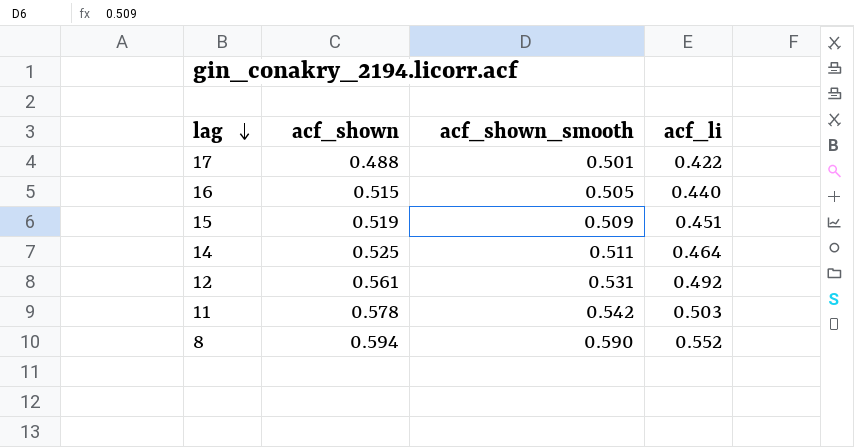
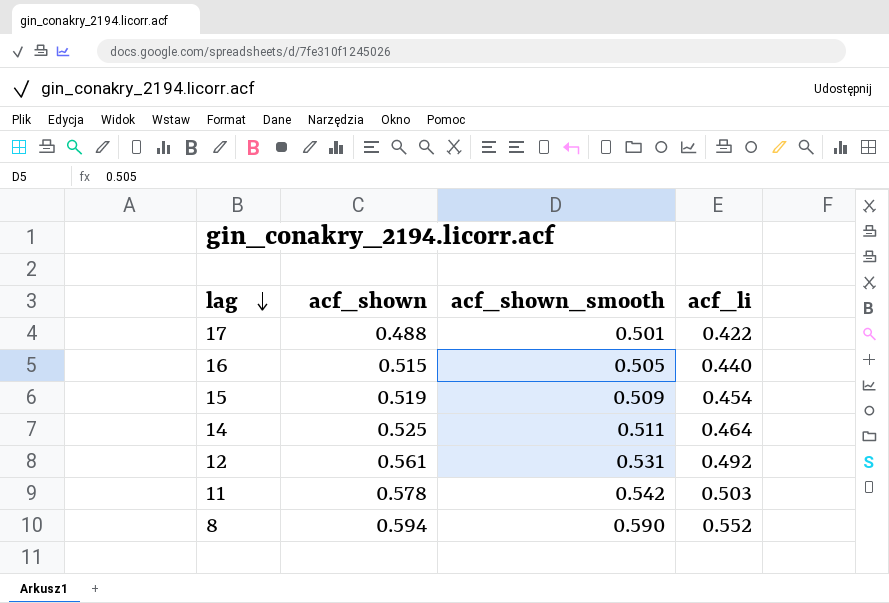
15 | acf_li: 0.451 -> 0.454

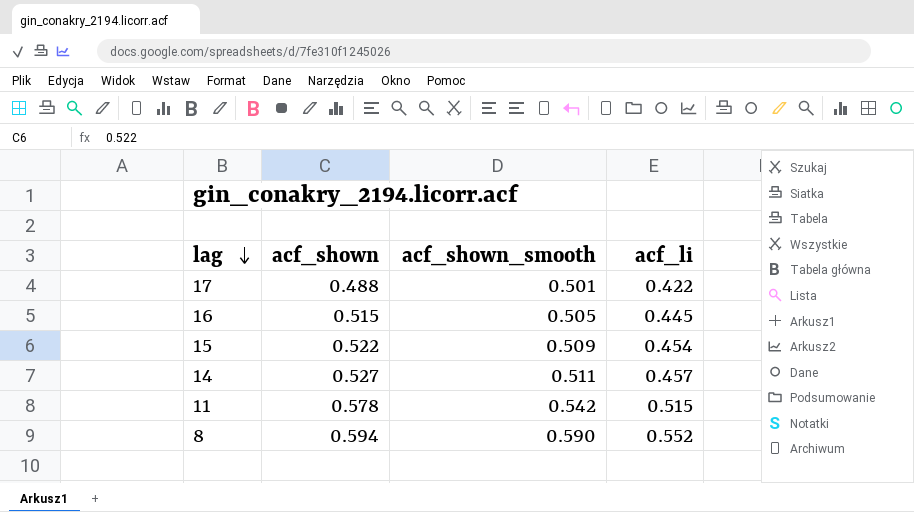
row 12: 0.561 | 0.531 | 0.492 -> none
16 | acf_li: 0.440 -> 0.445
15 | acf_shown: 0.519 -> 0.522
14 | acf_shown: 0.525 -> 0.527
14 | acf_li: 0.464 -> 0.457
11 | acf_li: 0.503 -> 0.515

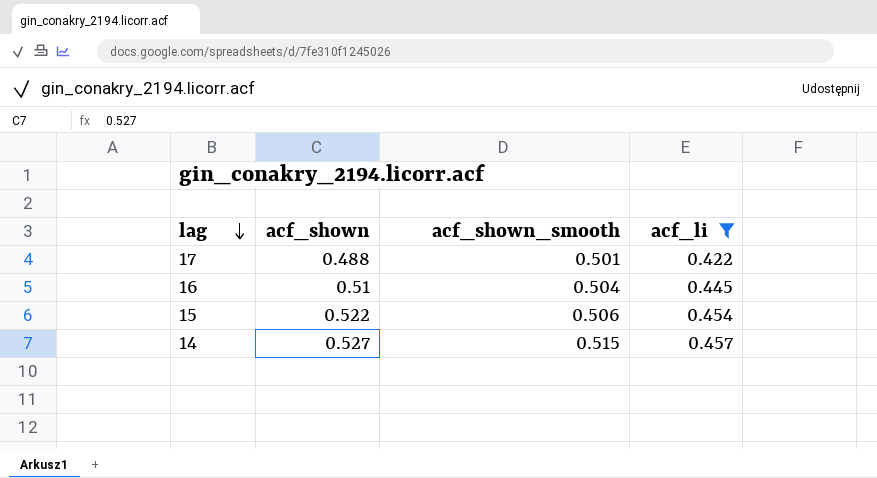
filter: none -> acf_li <= 0.457
16 | acf_shown: 0.515 -> 0.51
16 | acf_shown_smooth: 0.505 -> 0.504
15 | acf_shown_smooth: 0.509 -> 0.506
14 | acf_shown_smooth: 0.511 -> 0.515

